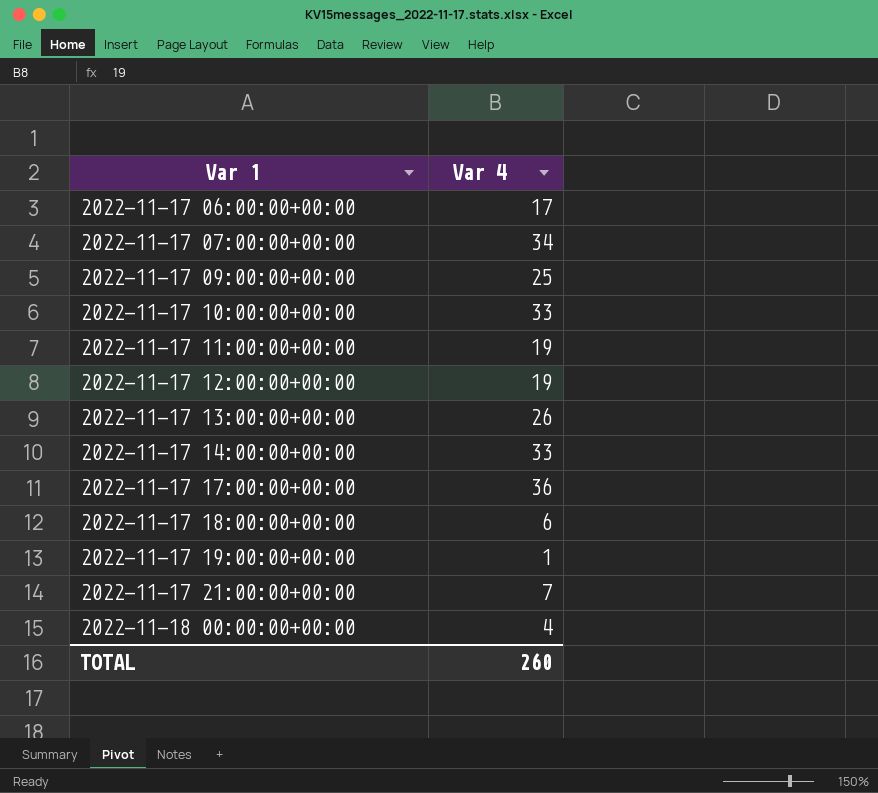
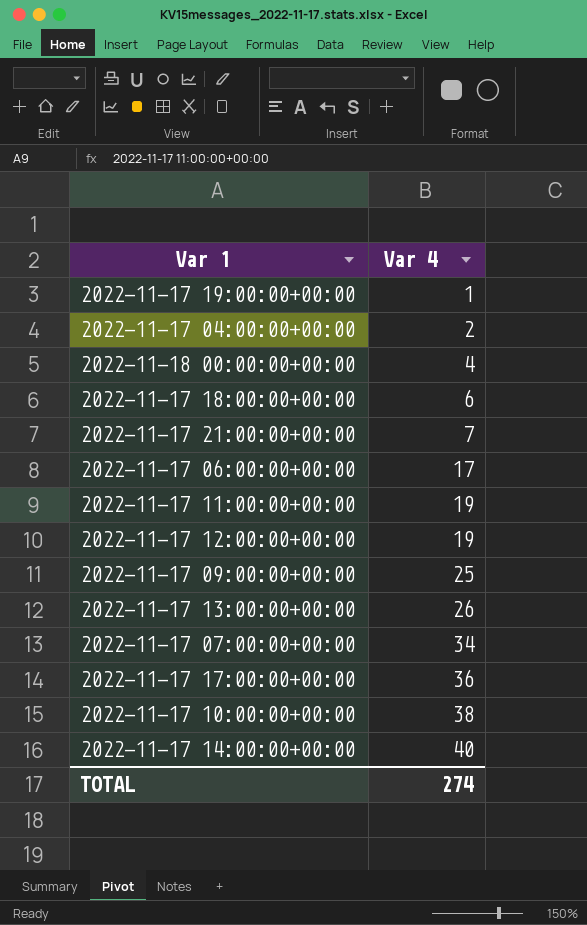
row order: Var 1 ascending -> Var 4 ascending
row 2022-11-17 04:00:00+00:00: none -> 2
2022-11-17 10:00:00+00:00 | Var 4: 33 -> 38
2022-11-17 14:00:00+00:00 | Var 4: 33 -> 40
TOTAL | Var 4: 260 -> 274

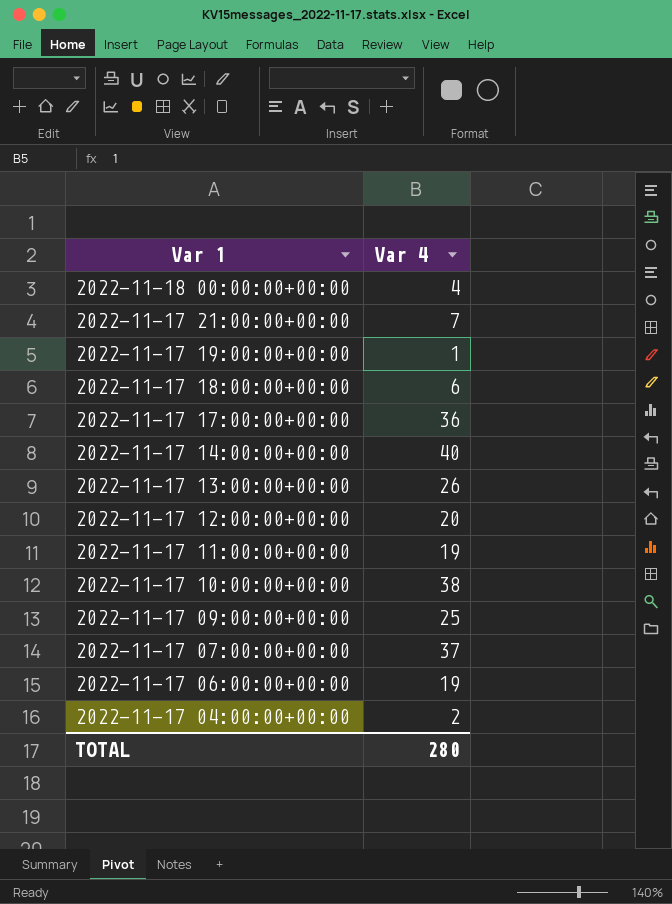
row order: Var 4 ascending -> Var 1 descending
2022-11-17 12:00:00+00:00 | Var 4: 19 -> 20
2022-11-17 07:00:00+00:00 | Var 4: 34 -> 37
2022-11-17 06:00:00+00:00 | Var 4: 17 -> 19
TOTAL | Var 4: 274 -> 280

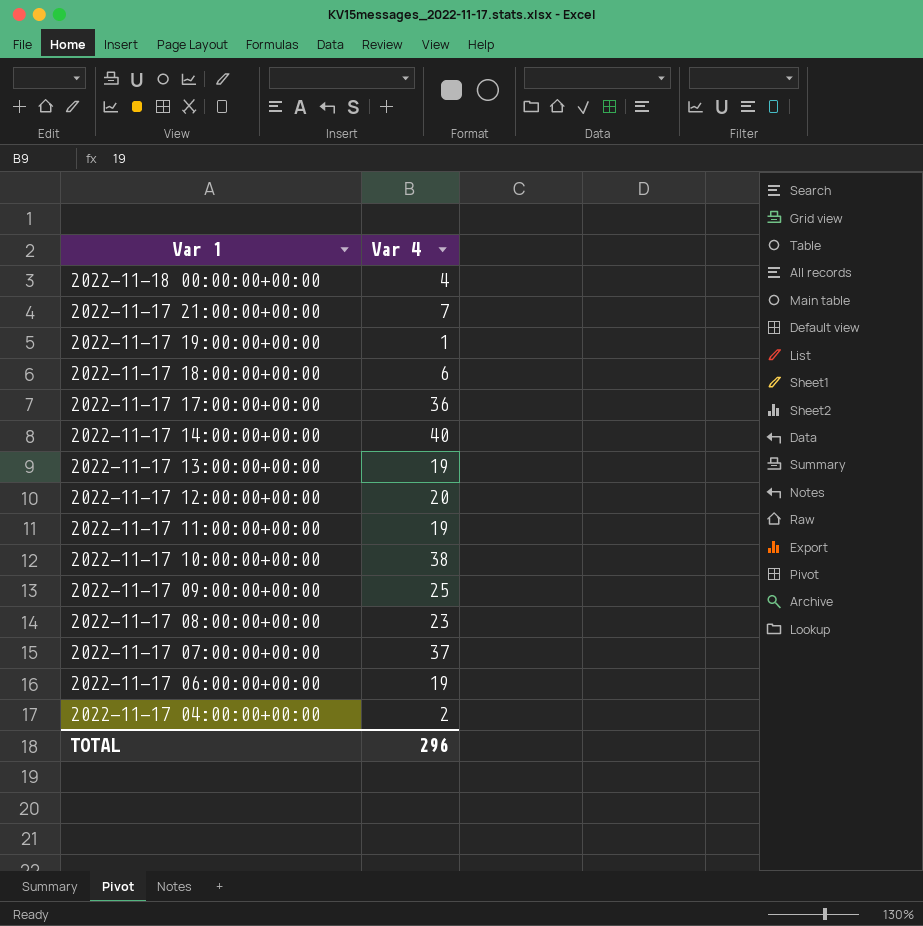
2022-11-17 13:00:00+00:00 | Var 4: 26 -> 19
row 2022-11-17 08:00:00+00:00: none -> 23
TOTAL | Var 4: 280 -> 296

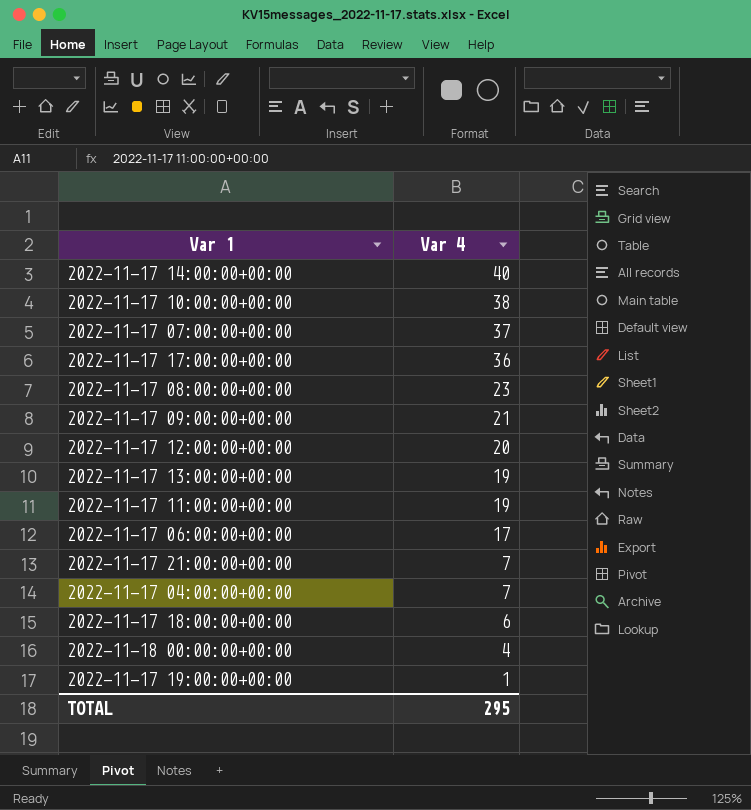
row order: Var 1 descending -> Var 4 descending
2022-11-17 09:00:00+00:00 | Var 4: 25 -> 21
2022-11-17 06:00:00+00:00 | Var 4: 19 -> 17
2022-11-17 04:00:00+00:00 | Var 4: 2 -> 7
TOTAL | Var 4: 296 -> 295

